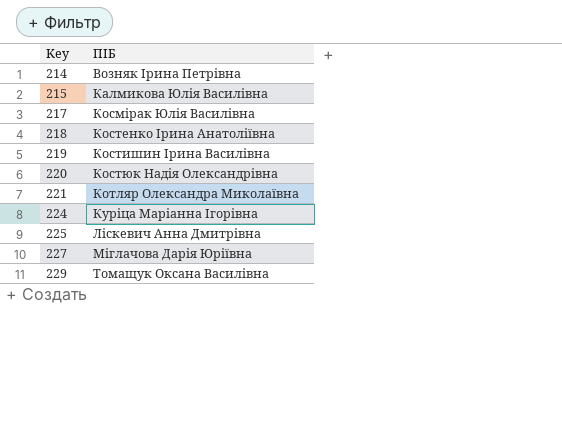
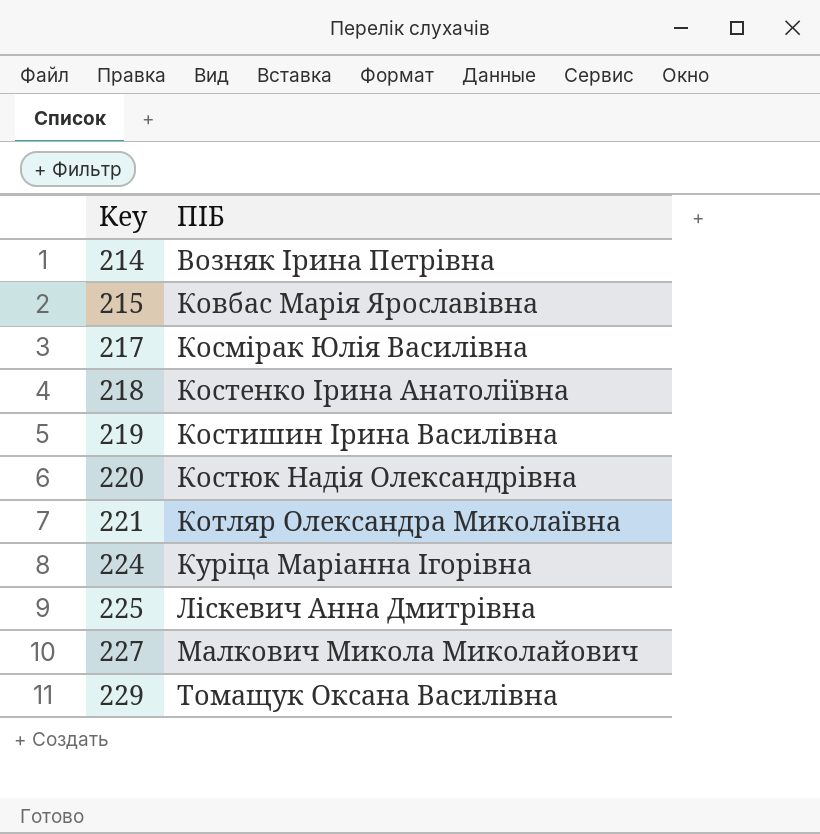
215 | ПІБ: Калмикова Юлія Василівна -> Ковбас Марія Ярославівна
227 | ПІБ: Міглачова Дарія Юріївна -> Малкович Микола Миколайович

